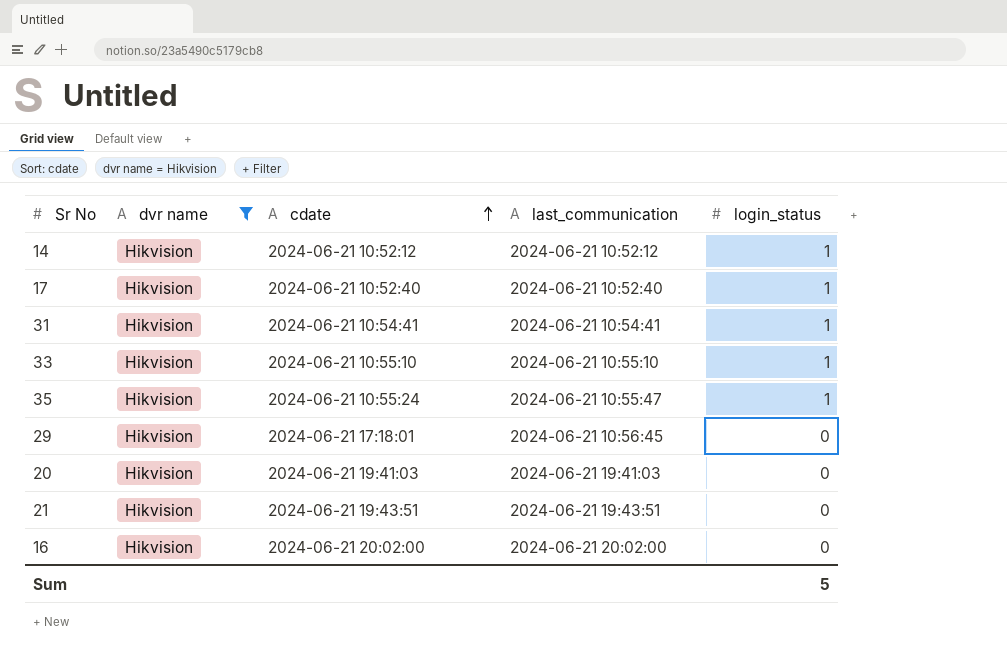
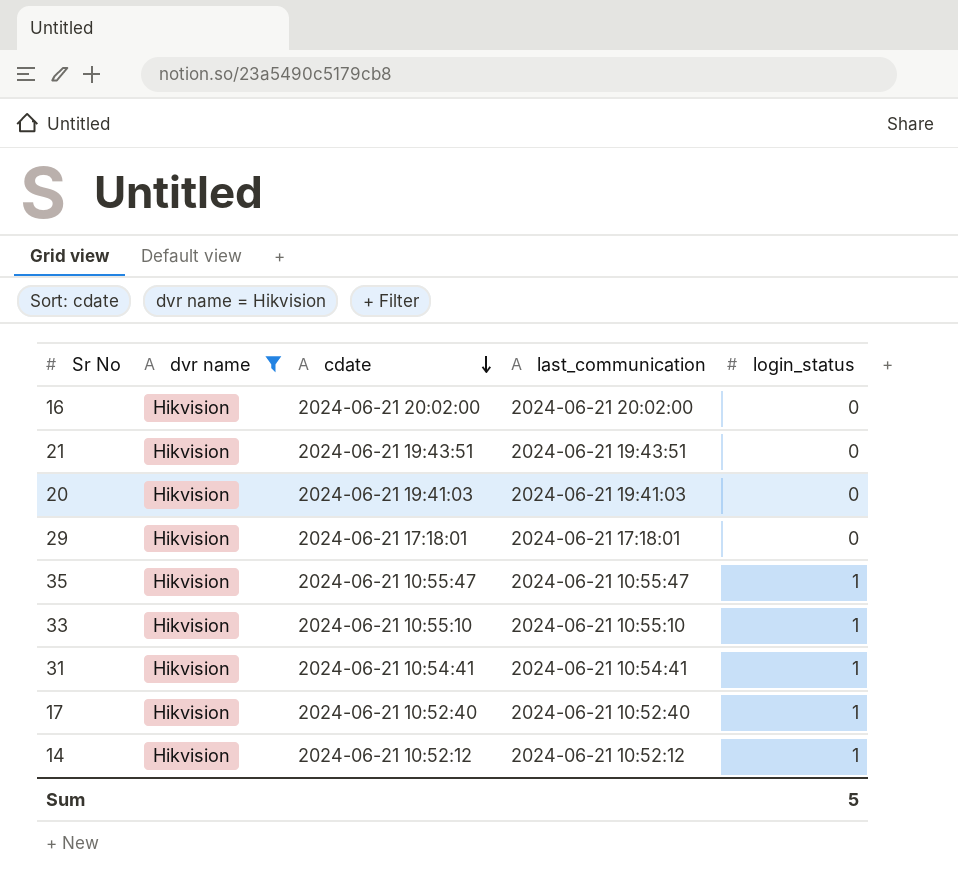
row order: cdate ascending -> cdate descending
29 | last_communication: 2024-06-21 10:56:45 -> 2024-06-21 17:18:01
35 | cdate: 2024-06-21 10:55:24 -> 2024-06-21 10:55:47

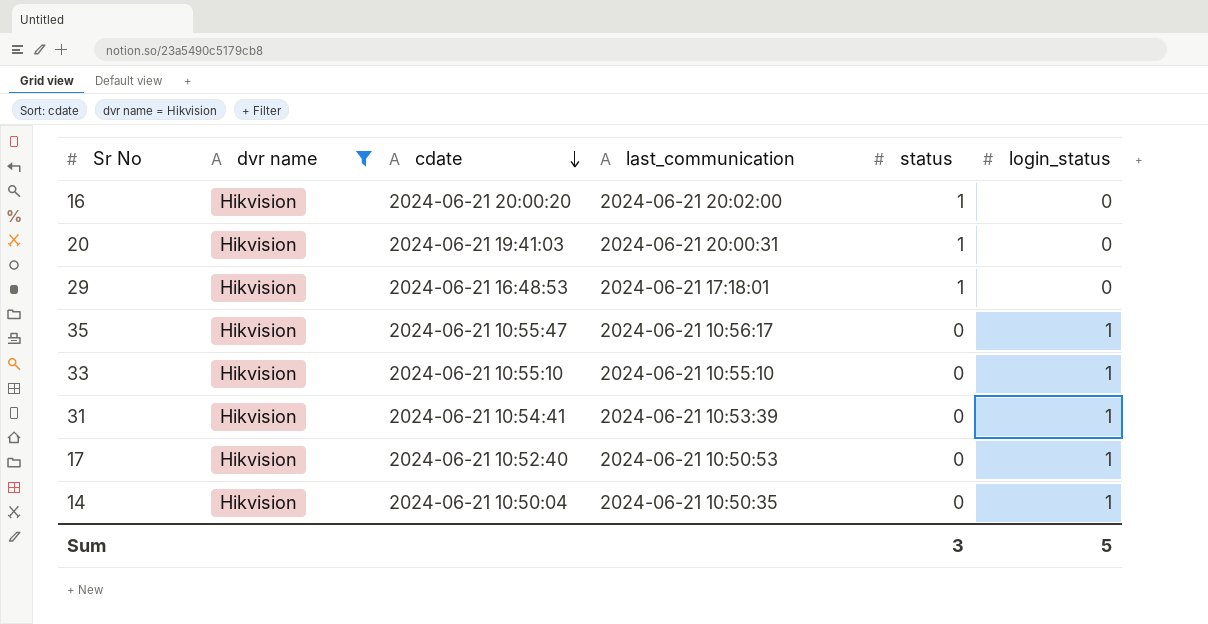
column status | position: none -> 5
row 21: Hikvision | 2024-06-21 19:43:51 | 2024-06-21 19:43:51 | 0 -> none
16 | cdate: 2024-06-21 20:02:00 -> 2024-06-21 20:00:20
20 | last_communication: 2024-06-21 19:41:03 -> 2024-06-21 20:00:31
29 | cdate: 2024-06-21 17:18:01 -> 2024-06-21 16:48:53
35 | last_communication: 2024-06-21 10:55:47 -> 2024-06-21 10:56:17
31 | last_communication: 2024-06-21 10:54:41 -> 2024-06-21 10:53:39
17 | last_communication: 2024-06-21 10:52:40 -> 2024-06-21 10:50:53
14 | cdate: 2024-06-21 10:52:12 -> 2024-06-21 10:50:04
14 | last_communication: 2024-06-21 10:52:12 -> 2024-06-21 10:50:35

